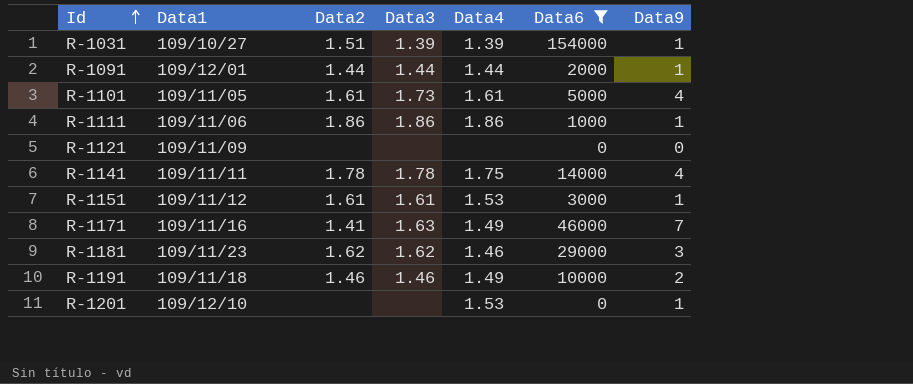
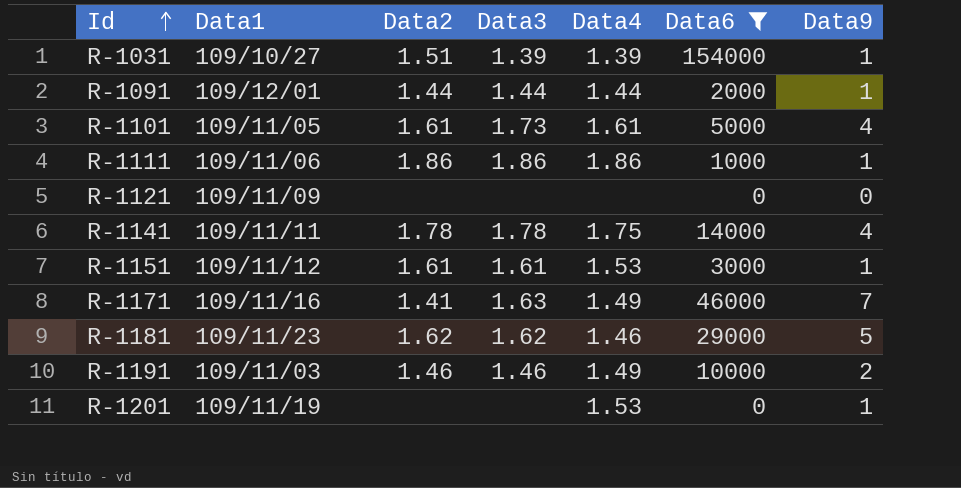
R-1181 | Data9: 3 -> 5
R-1191 | Data1: 109/11/18 -> 109/11/03
R-1201 | Data1: 109/12/10 -> 109/11/19

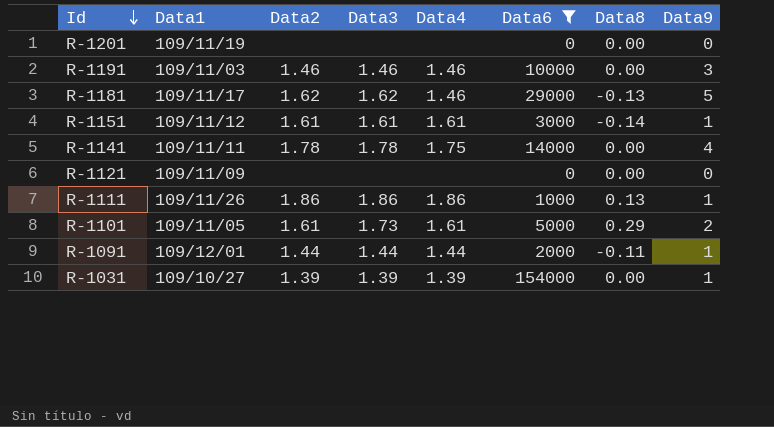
row order: Id ascending -> Id descending
column Data8 | position: none -> 7
row R-1171: 109/11/16 | 1.41 | 1.63 | 1.49 | 46000 | 7 -> none
R-1201 | Data4: 1.53 -> none
R-1201 | Data9: 1 -> 0
R-1191 | Data4: 1.49 -> 1.46
R-1191 | Data9: 2 -> 3
R-1181 | Data1: 109/11/23 -> 109/11/17
R-1151 | Data4: 1.53 -> 1.61
R-1111 | Data1: 109/11/06 -> 109/11/26
R-1101 | Data9: 4 -> 2
R-1031 | Data2: 1.51 -> 1.39

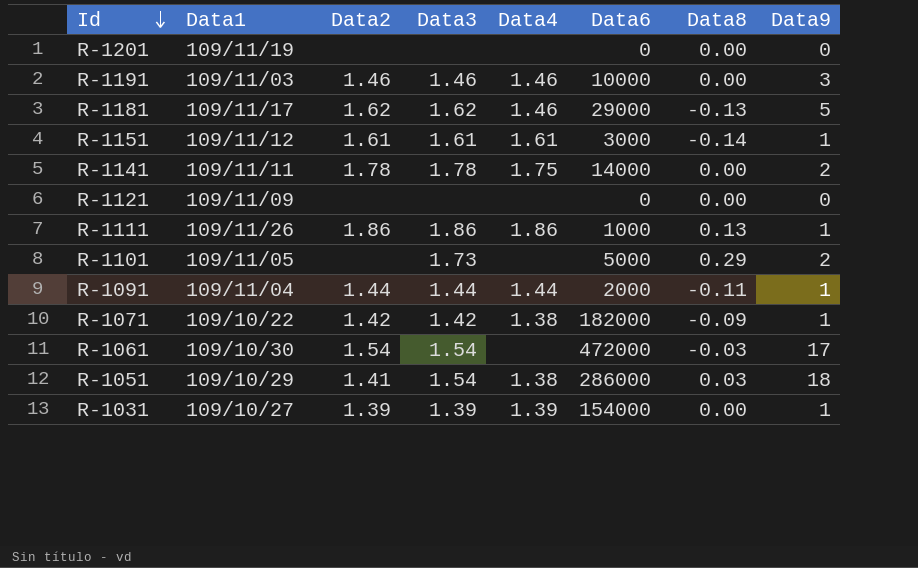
filter: Data6 <= 154000 -> none
R-1141 | Data9: 4 -> 2
R-1101 | Data2: 1.61 -> none
R-1101 | Data4: 1.61 -> none
R-1091 | Data1: 109/12/01 -> 109/11/04

